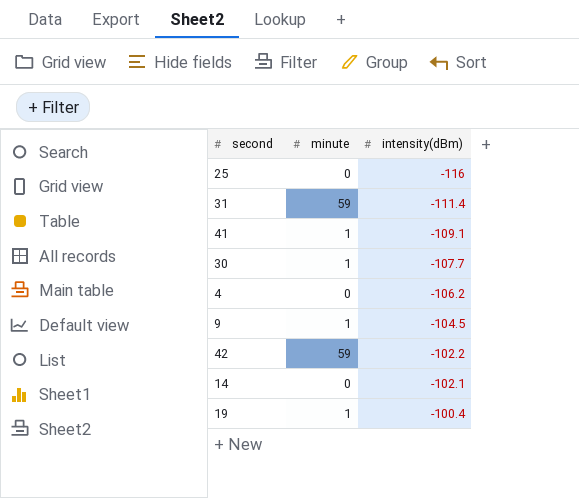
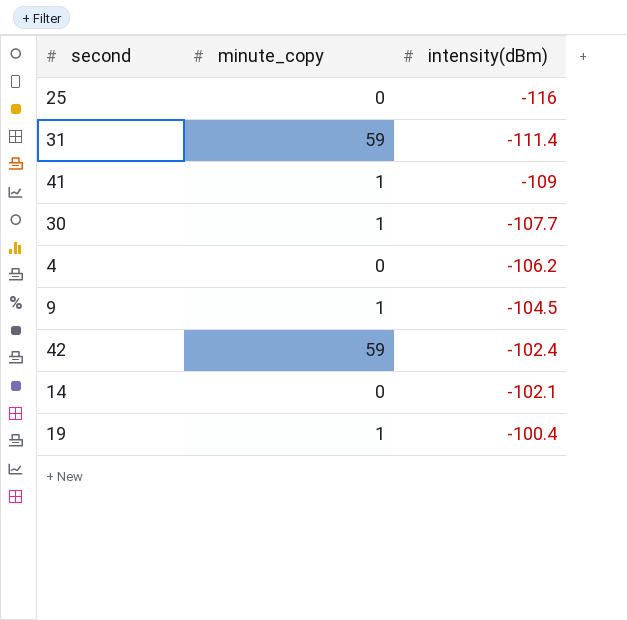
column name: minute -> minute_copy
41 | intensity(dBm): -109.1 -> -109
42 | intensity(dBm): -102.2 -> -102.4

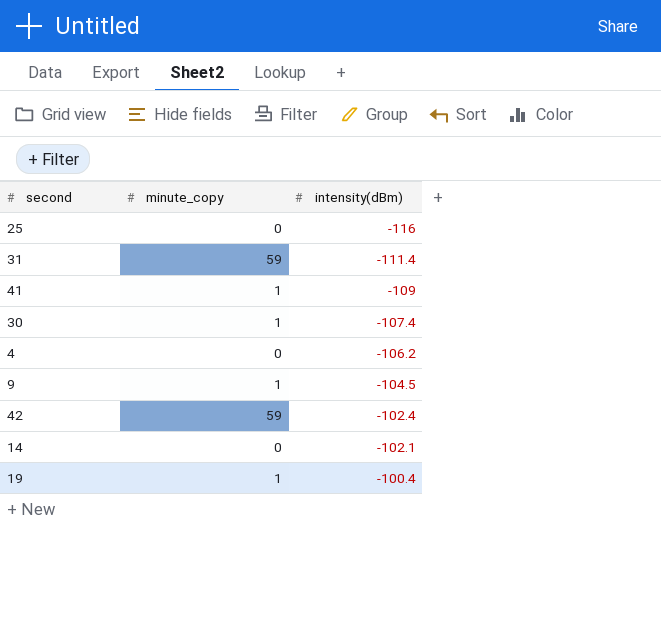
30 | intensity(dBm): -107.7 -> -107.4

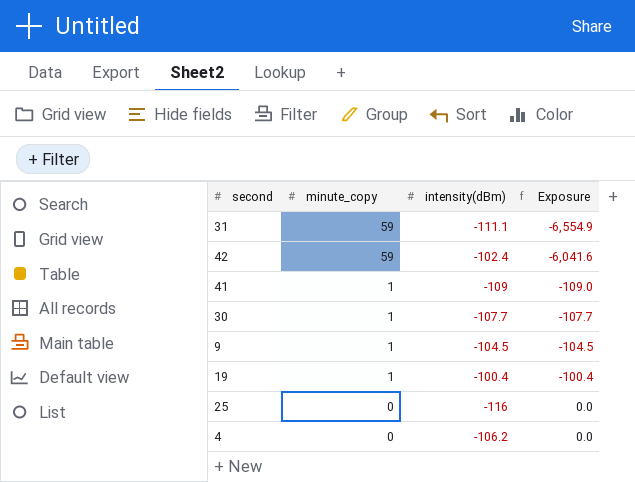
row order: intensity(dBm) ascending -> minute_copy descending
column Exposure | formula: none -> [minute_copy] * [intensity(dBm)]
row 14: 0 | -102.1 -> none
31 | intensity(dBm): -111.4 -> -111.1
30 | intensity(dBm): -107.4 -> -107.7

